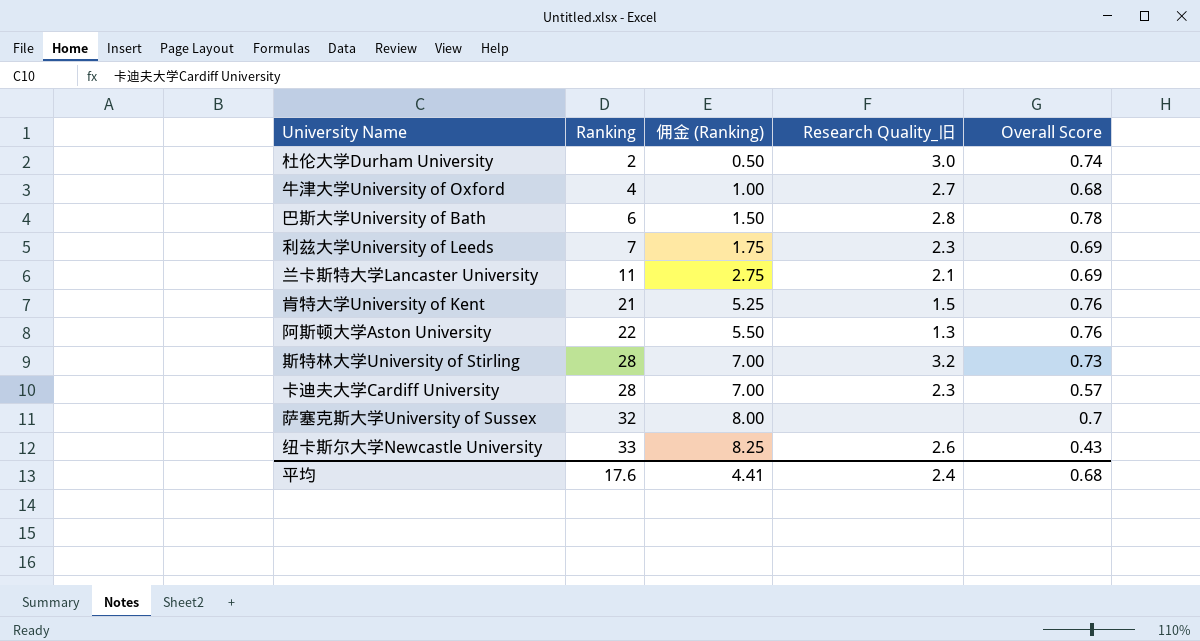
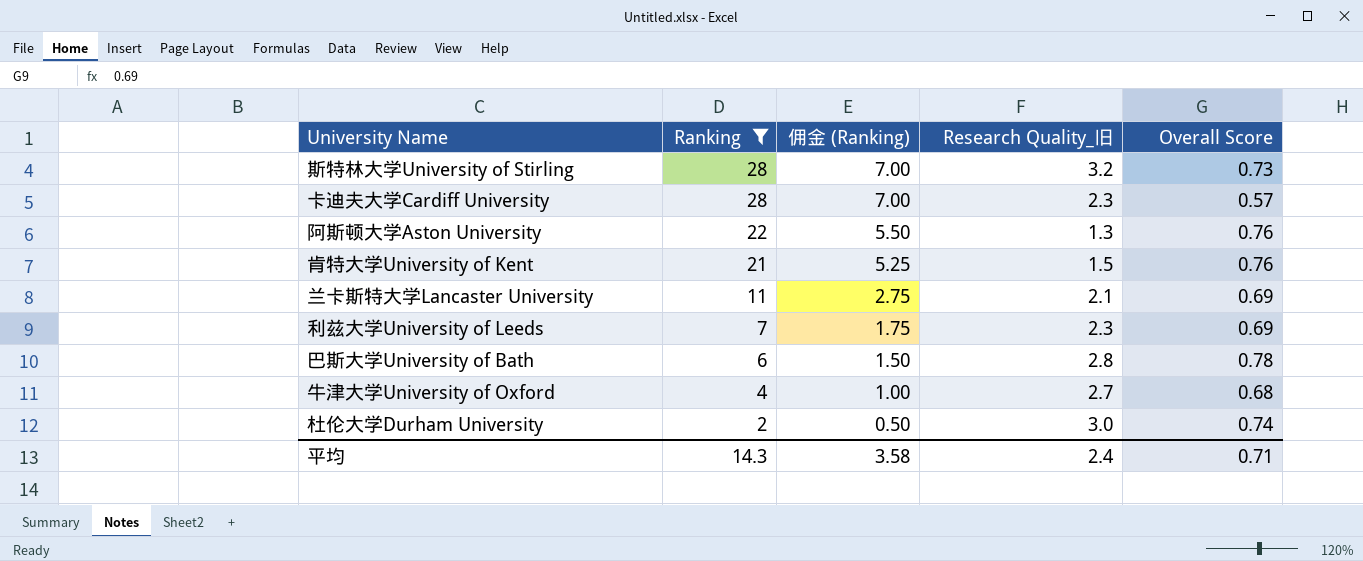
filter: none -> Ranking <= 28
row order: Ranking ascending -> Ranking descending
平均 | Ranking: 17.6 -> 14.3
平均 | 佣金 (Ranking): 4.41 -> 3.58
平均 | Overall Score: 0.68 -> 0.71

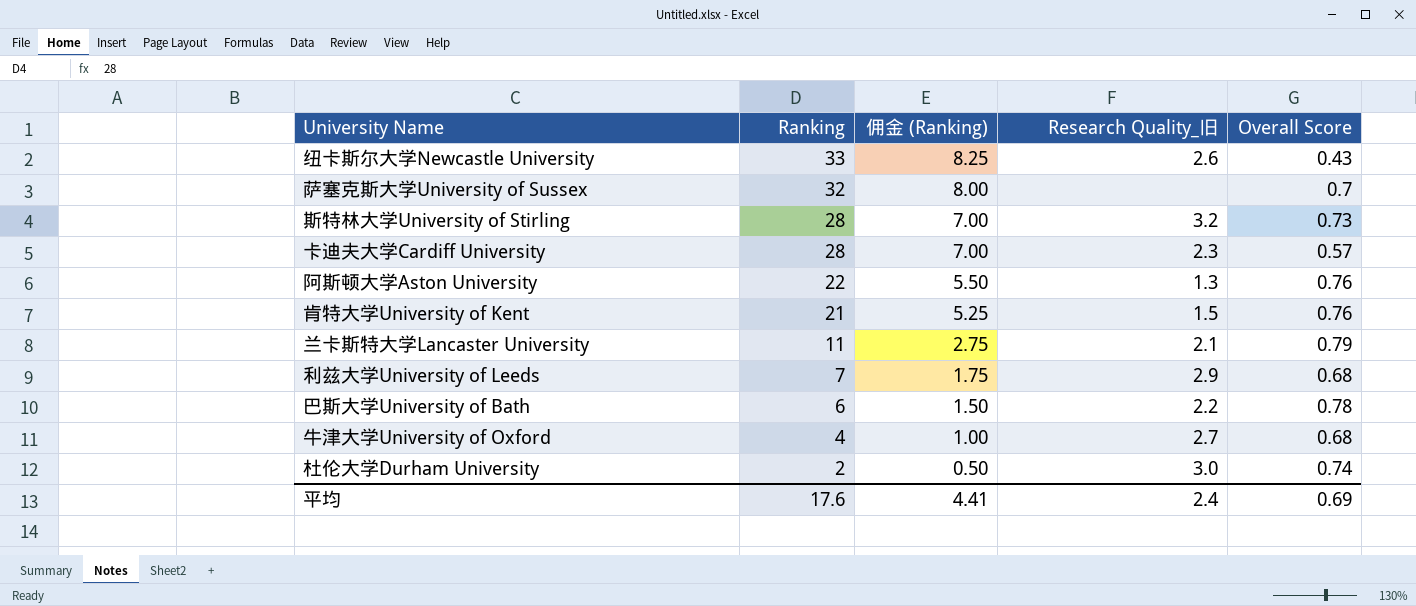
filter: Ranking <= 28 -> none
兰卡斯特大学Lancaster University | Overall Score: 0.69 -> 0.79
利兹大学University of Leeds | Research Quality_旧: 2.3 -> 2.9
利兹大学University of Leeds | Overall Score: 0.69 -> 0.68
巴斯大学University of Bath | Research Quality_旧: 2.8 -> 2.2
平均 | Ranking: 14.3 -> 17.6
平均 | 佣金 (Ranking): 3.58 -> 4.41
平均 | Overall Score: 0.71 -> 0.69

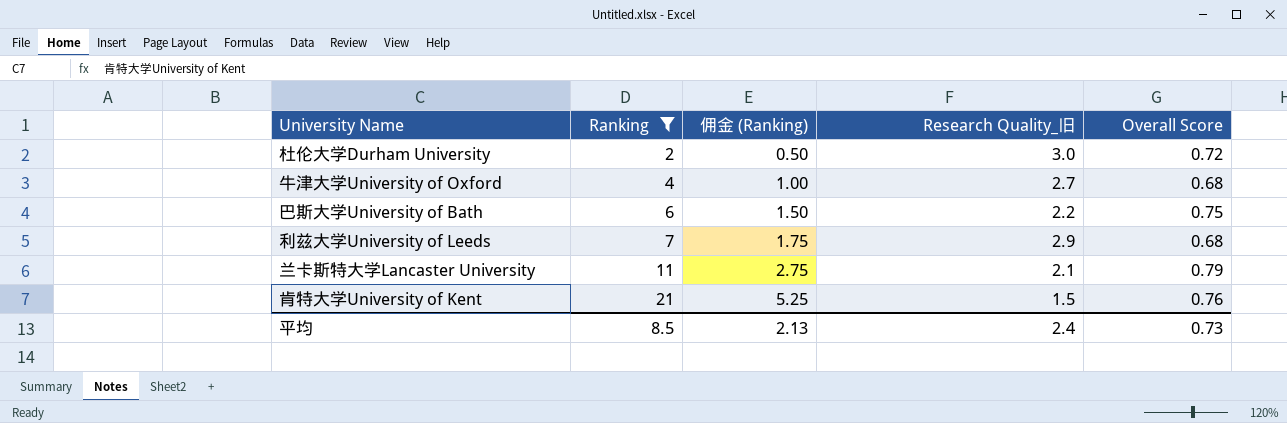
filter: none -> Ranking <= 21
row order: Ranking descending -> Ranking ascending
杜伦大学Durham University | Overall Score: 0.74 -> 0.72
巴斯大学University of Bath | Overall Score: 0.78 -> 0.75
平均 | Ranking: 17.6 -> 8.5
平均 | 佣金 (Ranking): 4.41 -> 2.13
平均 | Overall Score: 0.69 -> 0.73

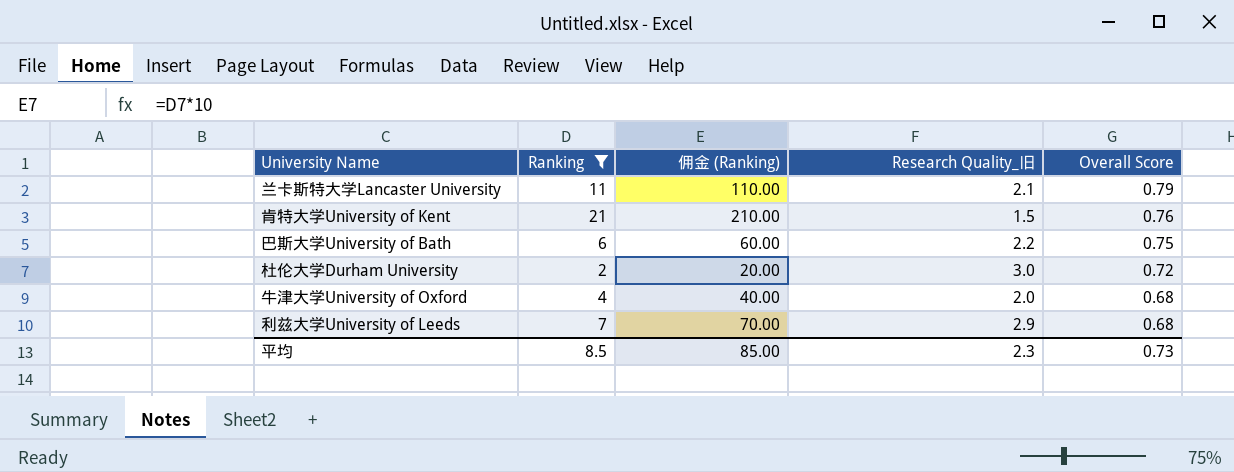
row order: Ranking ascending -> Overall Score descending
column 佣金 (Ranking) | formula: [Ranking] * 0.25 -> [Ranking] * 10
牛津大学University of Oxford | Research Quality_旧: 2.7 -> 2.0
平均 | 佣金 (Ranking): 2.13 -> 85.00
平均 | Research Quality_旧: 2.4 -> 2.3

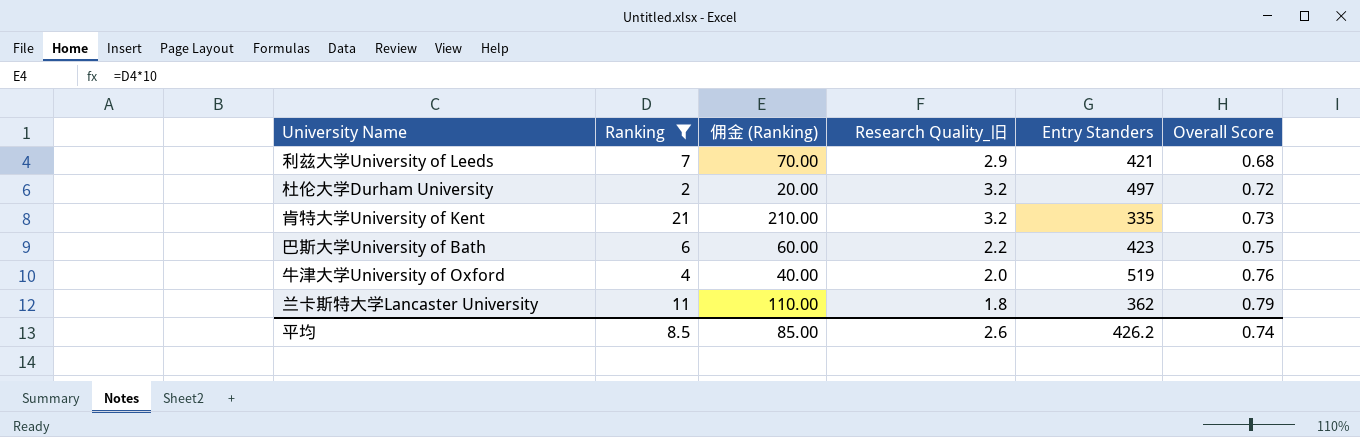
row order: Overall Score descending -> Overall Score ascending
column Entry Standers | position: none -> 5
杜伦大学Durham University | Research Quality_旧: 3.0 -> 3.2
肯特大学University of Kent | Research Quality_旧: 1.5 -> 3.2
肯特大学University of Kent | Overall Score: 0.76 -> 0.73
牛津大学University of Oxford | Overall Score: 0.68 -> 0.76
兰卡斯特大学Lancaster University | Research Quality_旧: 2.1 -> 1.8
平均 | Research Quality_旧: 2.3 -> 2.6
平均 | Overall Score: 0.73 -> 0.74

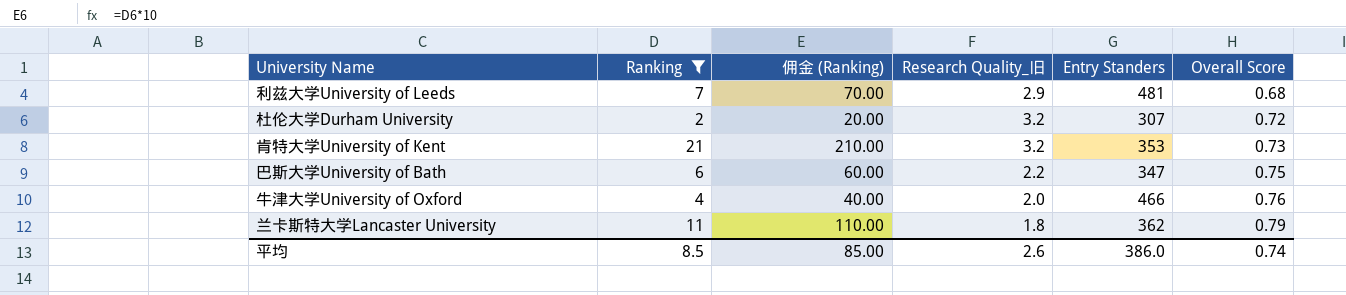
利兹大学University of Leeds | Entry Standers: 421 -> 481
杜伦大学Durham University | Entry Standers: 497 -> 307
肯特大学University of Kent | Entry Standers: 335 -> 353
巴斯大学University of Bath | Entry Standers: 423 -> 347
牛津大学University of Oxford | Entry Standers: 519 -> 466
平均 | Entry Standers: 426.2 -> 386.0

